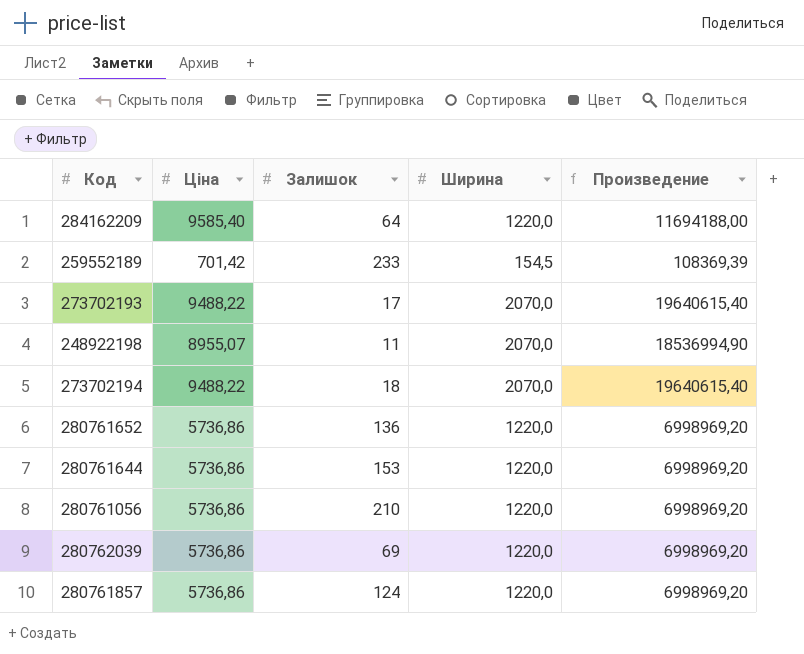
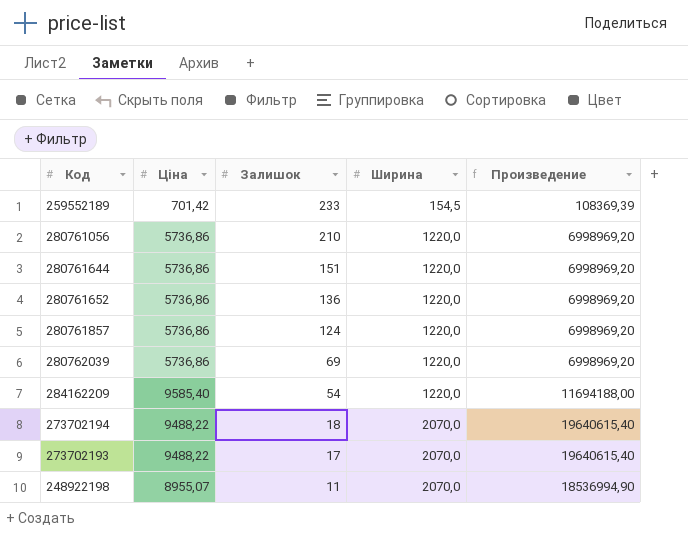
row order: none -> Залишок descending
280761644 | Залишок: 153 -> 151
284162209 | Залишок: 64 -> 54

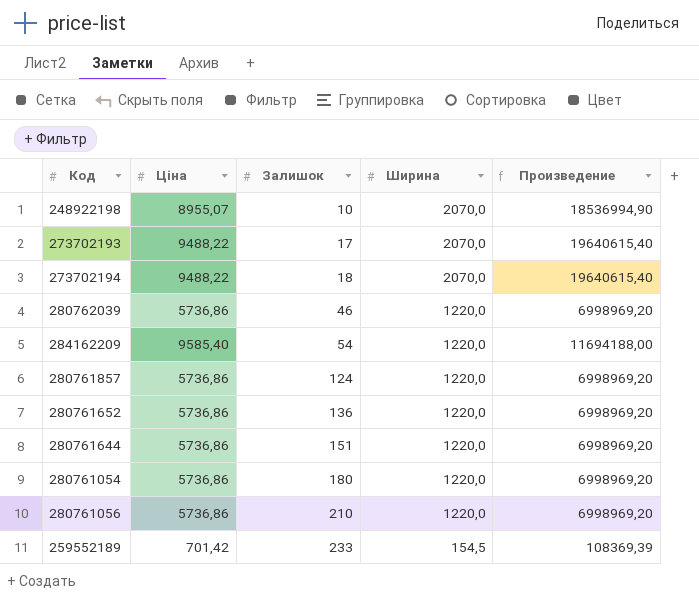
row order: Залишок descending -> Залишок ascending
248922198 | Залишок: 11 -> 10
280762039 | Залишок: 69 -> 46
row 280761054: none -> 5736,86 | 180 | 1220,0 | 6998969,20

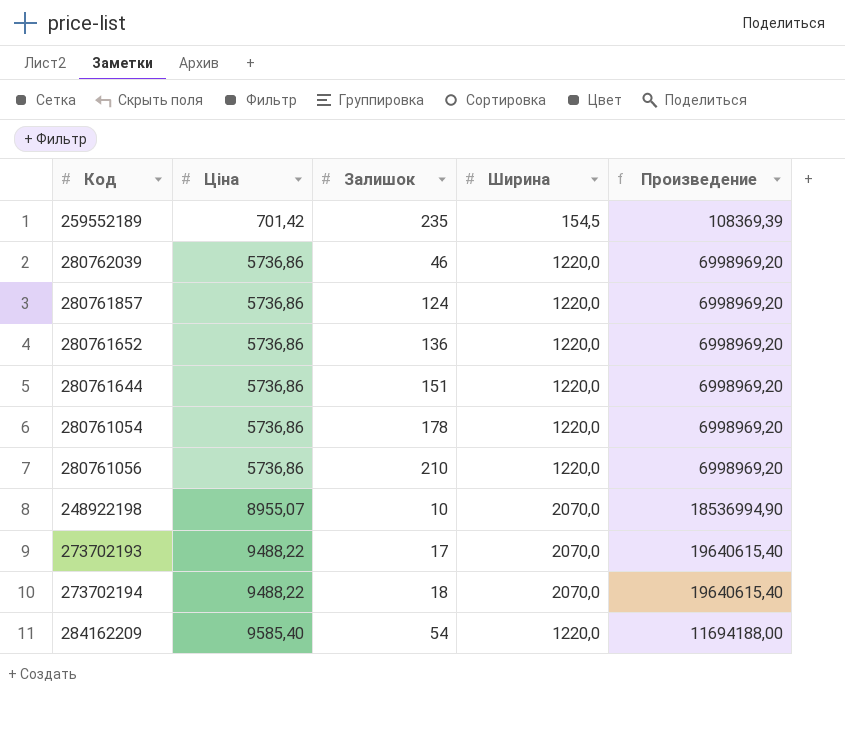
row order: Залишок ascending -> Ціна ascending
259552189 | Залишок: 233 -> 235
280761054 | Залишок: 180 -> 178

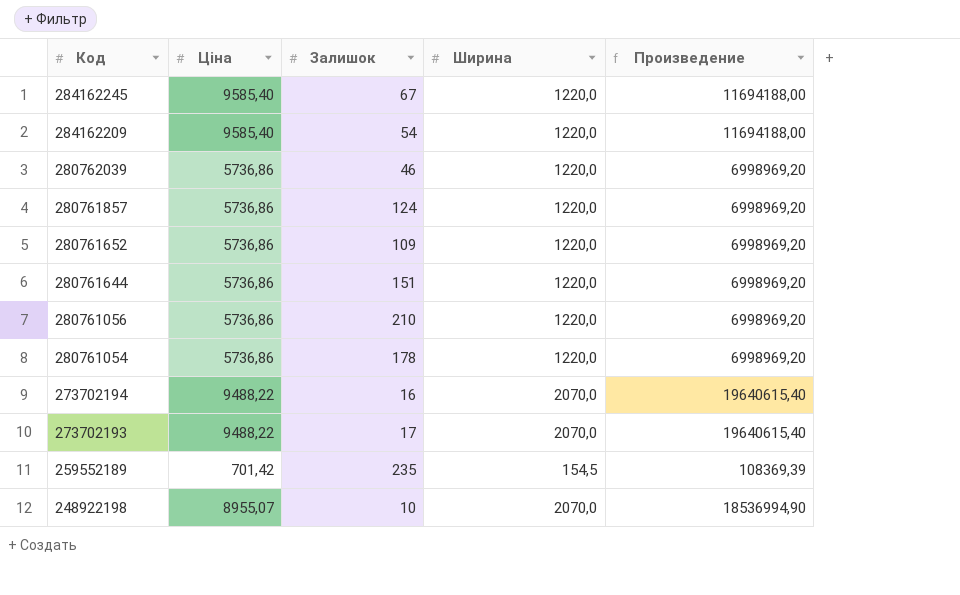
row order: Ціна ascending -> Код descending
row 284162245: none -> 9585,40 | 67 | 1220,0 | 11694188,00
280761652 | Залишок: 136 -> 109
273702194 | Залишок: 18 -> 16

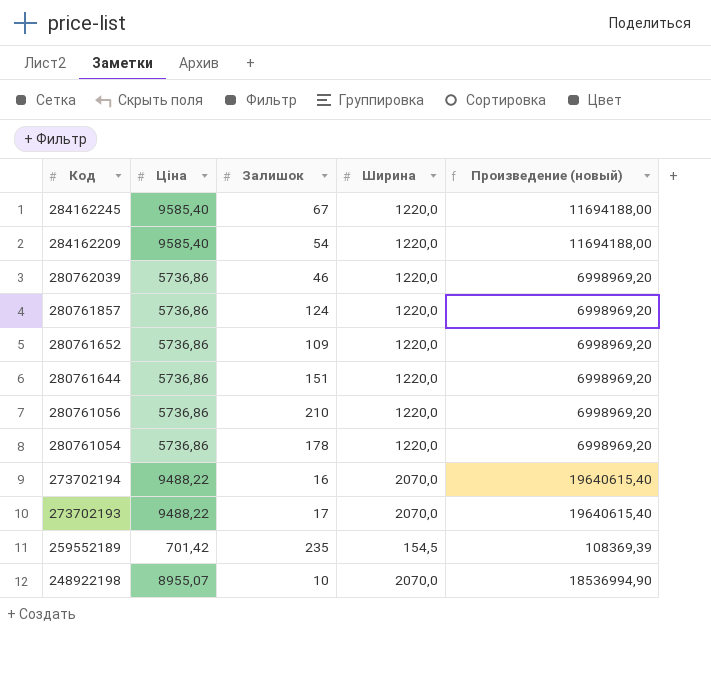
column name: Произведение -> Произведение (новый)

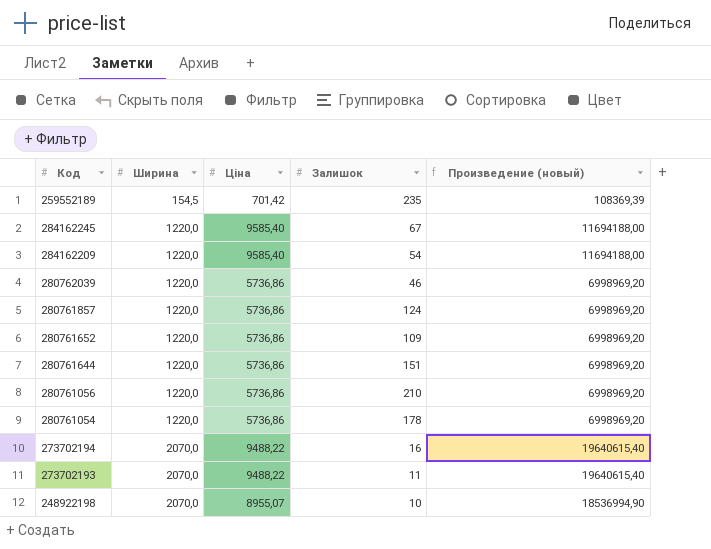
row order: Код descending -> Ширина ascending
column Ширина | position: 4 -> 2
273702193 | Залишок: 17 -> 11

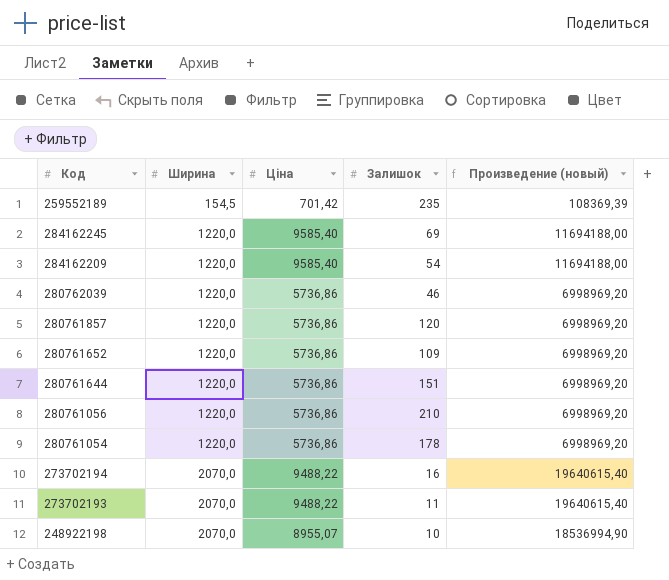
284162245 | Залишок: 67 -> 69
280761857 | Залишок: 124 -> 120

